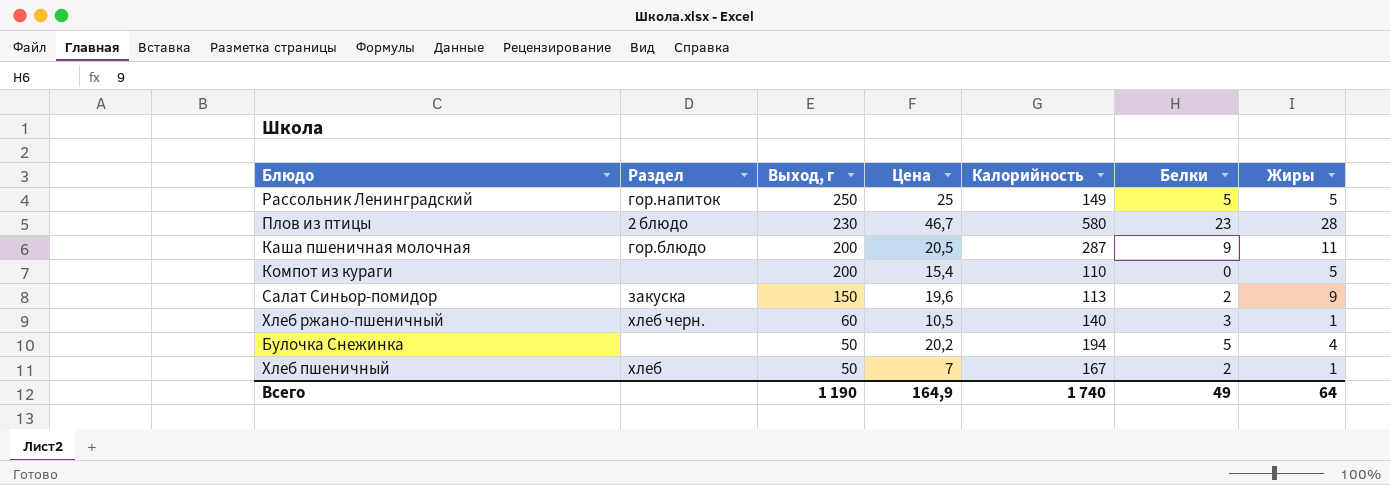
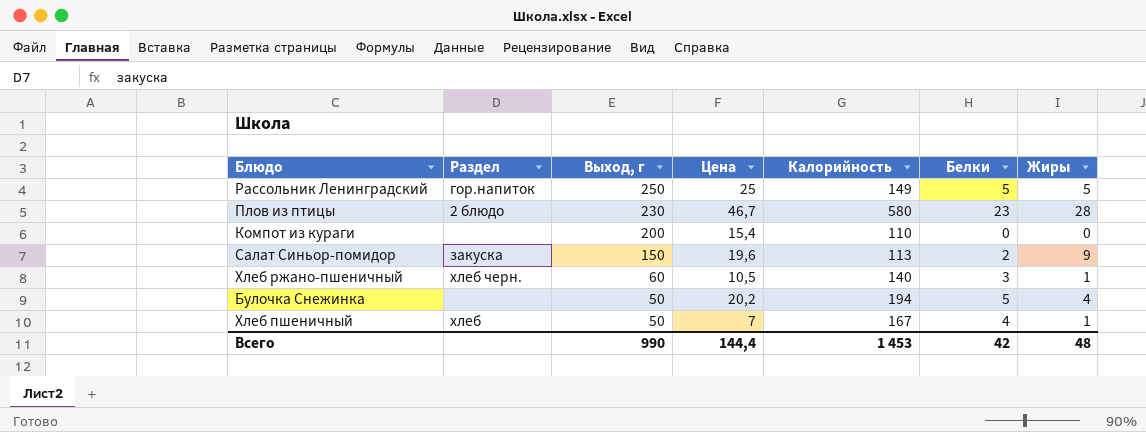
row Каша пшеничная молочная: гор.блюдо | 200 | 20,5 | 287 | 9 | 11 -> none
Компот из кураги | Жиры: 5 -> 0
Хлеб пшеничный | Белки: 2 -> 4
Всего | Выход, г: 1 190 -> 990
Всего | Цена: 164,9 -> 144,4
Всего | Калорийность: 1 740 -> 1 453
Всего | Белки: 49 -> 42
Всего | Жиры: 64 -> 48

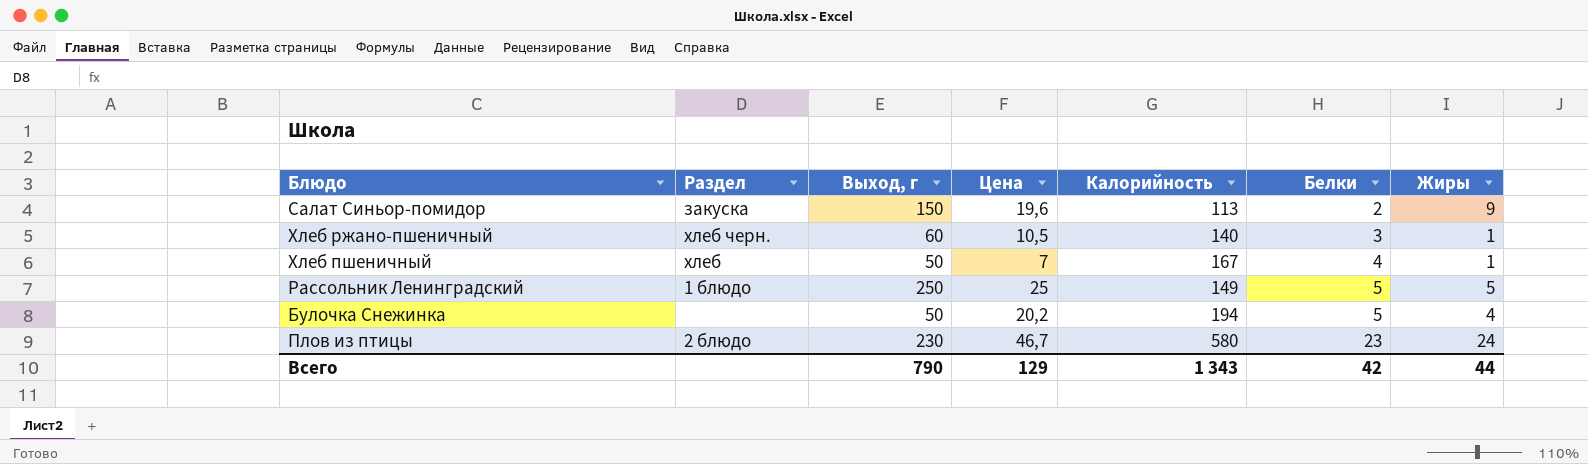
row order: Выход, г descending -> Белки ascending
row Компот из кураги: none | 200 | 15,4 | 110 | 0 | 0 -> none
Рассольник Ленинградский | Раздел: гор.напиток -> 1 блюдо
Плов из птицы | Жиры: 28 -> 24
Всего | Выход, г: 990 -> 790
Всего | Цена: 144,4 -> 129
Всего | Калорийность: 1 453 -> 1 343
Всего | Жиры: 48 -> 44

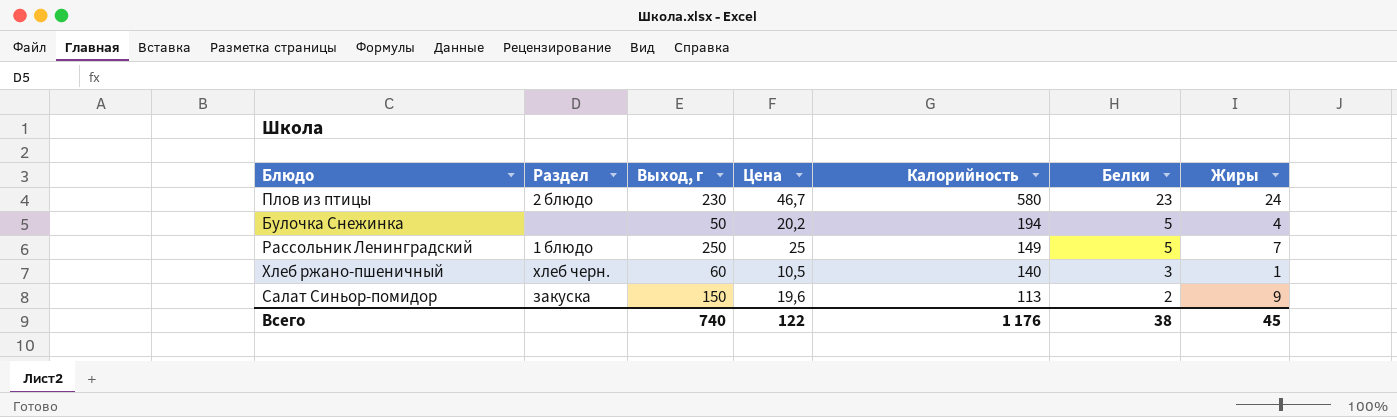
row order: Белки ascending -> Калорийность descending
row Хлеб пшеничный: хлеб | 50 | 7 | 167 | 4 | 1 -> none
Рассольник Ленинградский | Жиры: 5 -> 7
Всего | Выход, г: 790 -> 740
Всего | Цена: 129 -> 122
Всего | Калорийность: 1 343 -> 1 176
Всего | Белки: 42 -> 38
Всего | Жиры: 44 -> 45

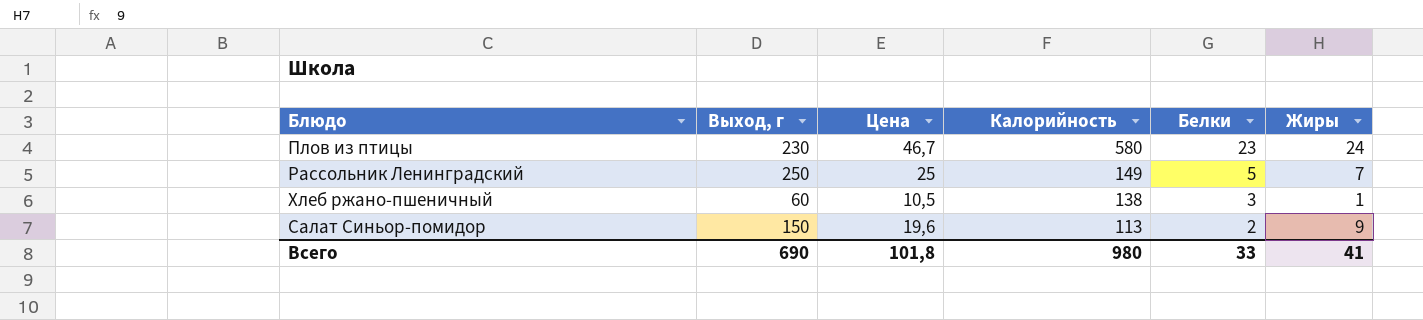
column Раздел | position: 2 -> none
row Булочка Снежинка: none | 50 | 20,2 | 194 | 5 | 4 -> none
Хлеб ржано-пшеничный | Калорийность: 140 -> 138
Всего | Выход, г: 740 -> 690
Всего | Цена: 122 -> 101,8
Всего | Калорийность: 1 176 -> 980
Всего | Белки: 38 -> 33
Всего | Жиры: 45 -> 41

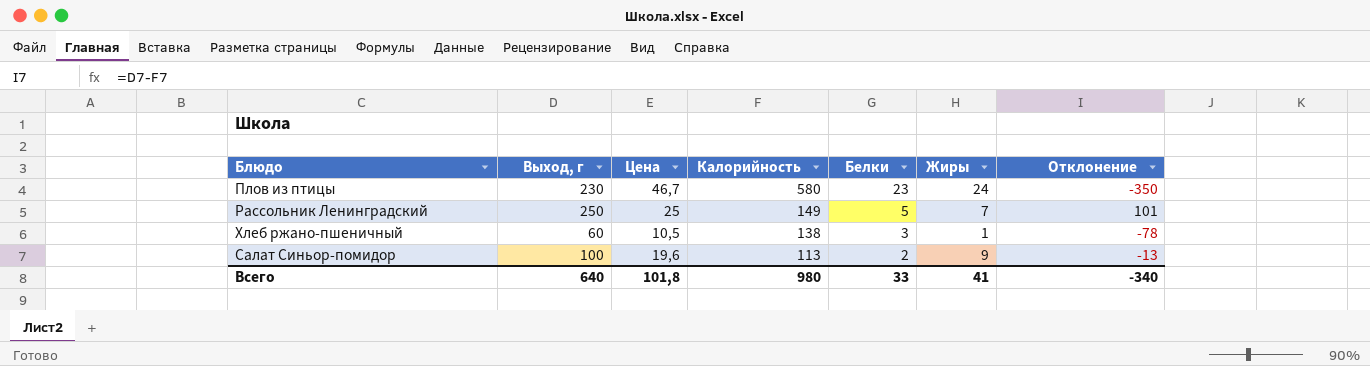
column Отклонение | formula: none -> [Выход, г] - [Калорийность]
Салат Синьор-помидор | Выход, г: 150 -> 100
Всего | Выход, г: 690 -> 640

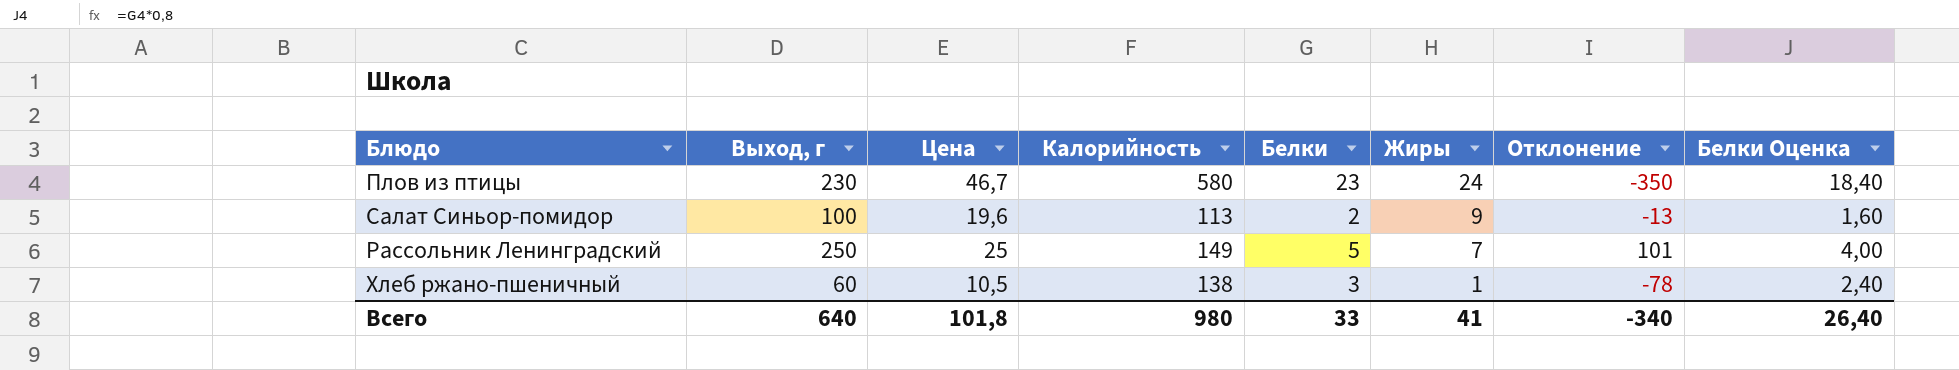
row order: Калорийность descending -> Жиры descending
column Белки Оценка | formula: none -> [Белки] * 0,8

